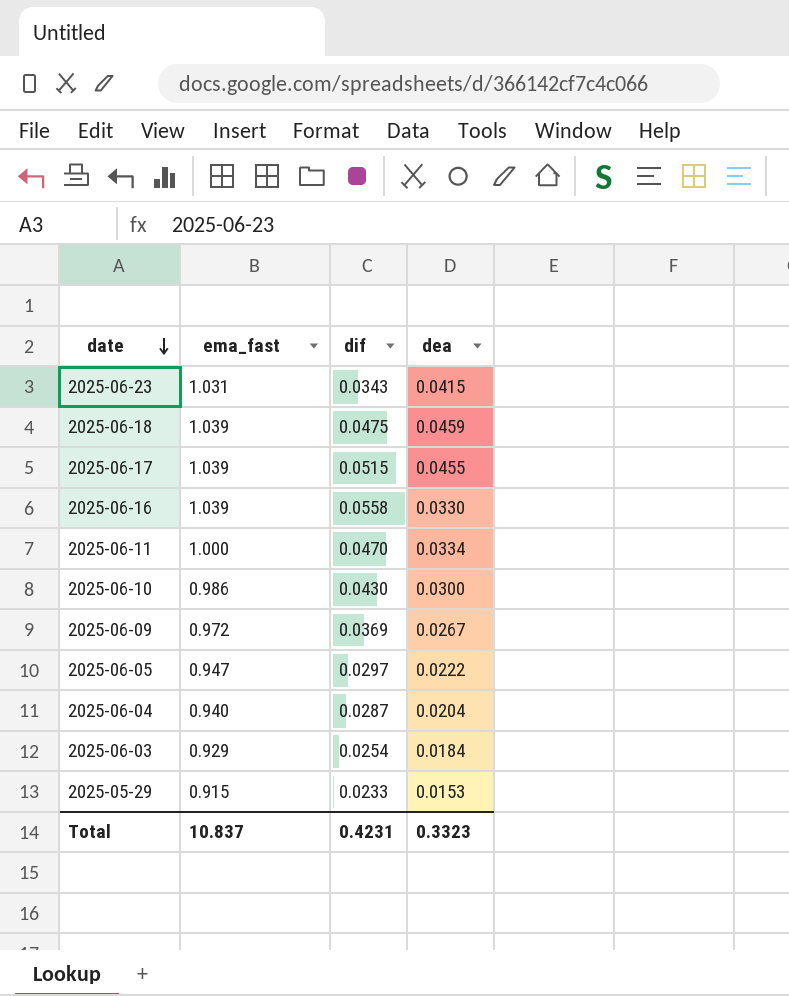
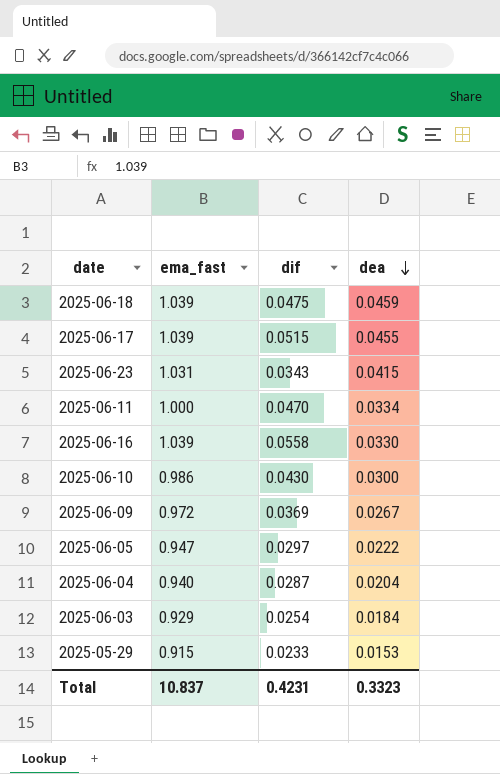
row order: date descending -> dea descending

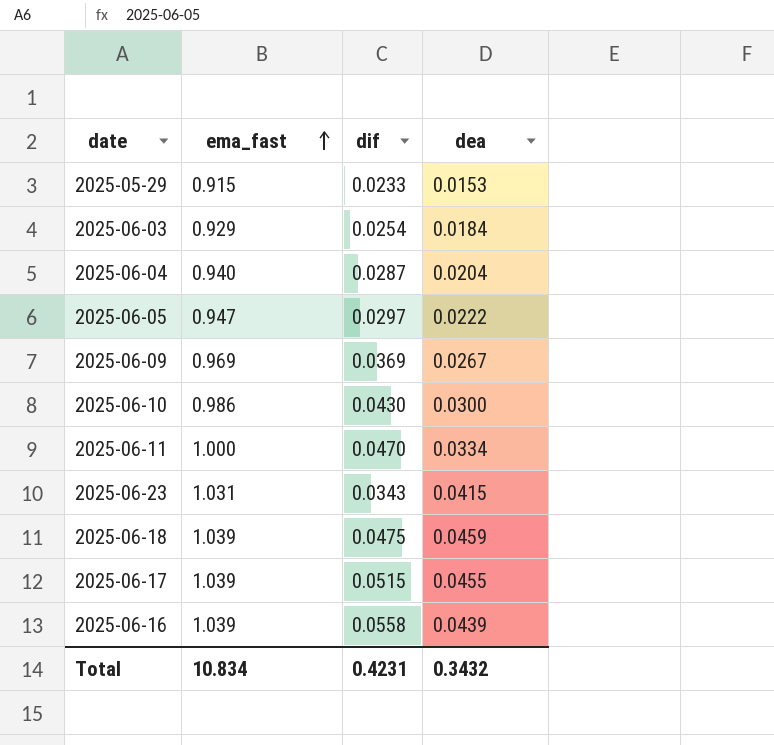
row order: dea descending -> ema_fast ascending
2025-06-09 | ema_fast: 0.972 -> 0.969
2025-06-16 | dea: 0.0330 -> 0.0439
Total | ema_fast: 10.837 -> 10.834
Total | dea: 0.3323 -> 0.3432

